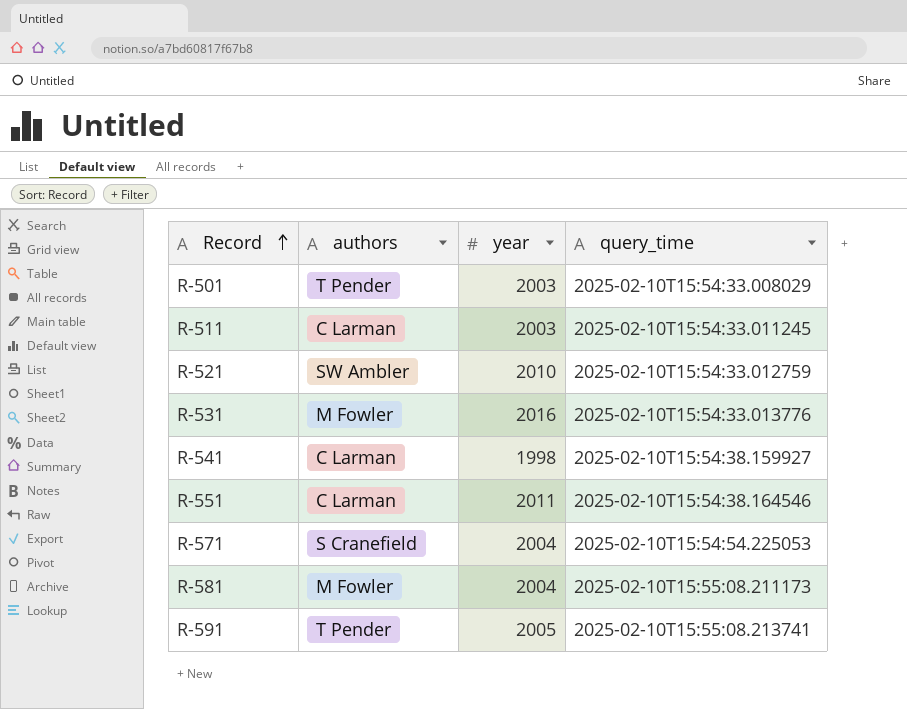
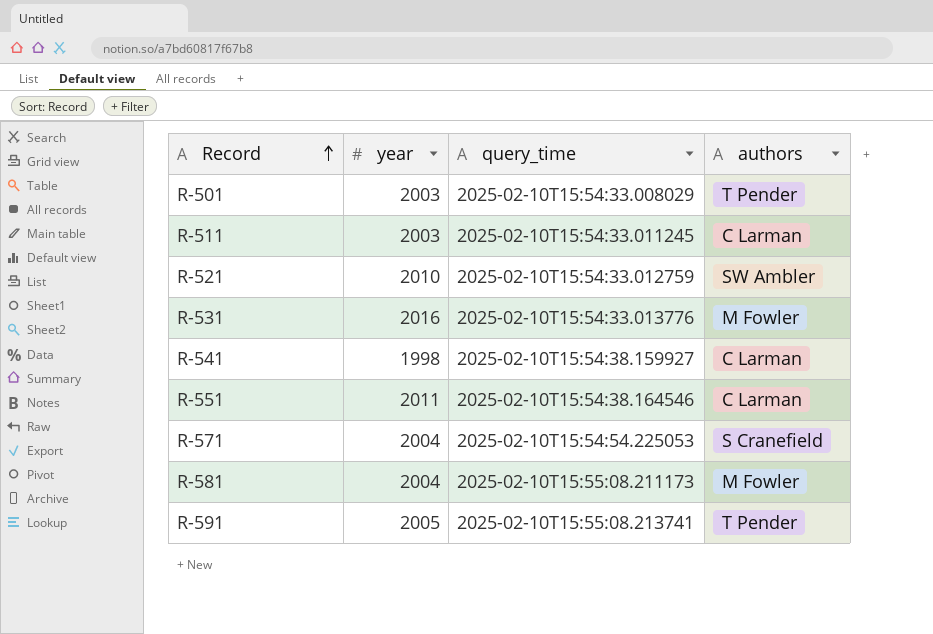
column authors | position: 2 -> 4

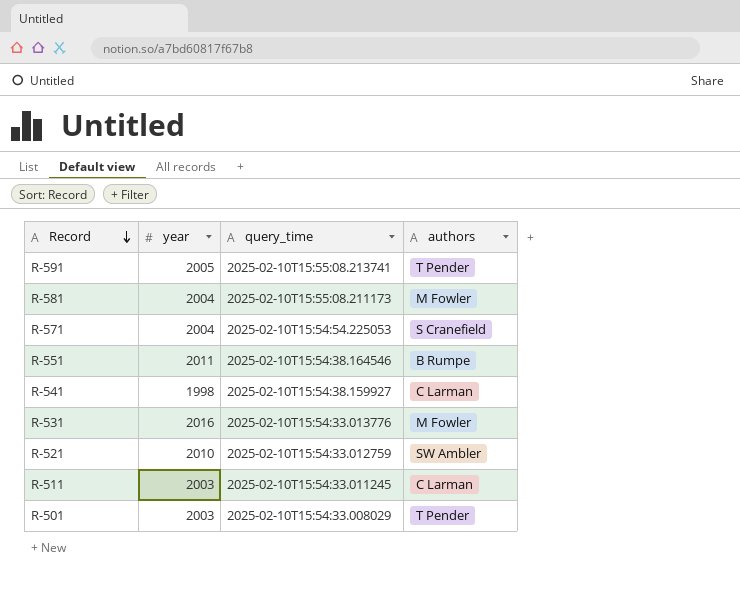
row order: Record ascending -> Record descending
R-551 | authors: C Larman -> B Rumpe

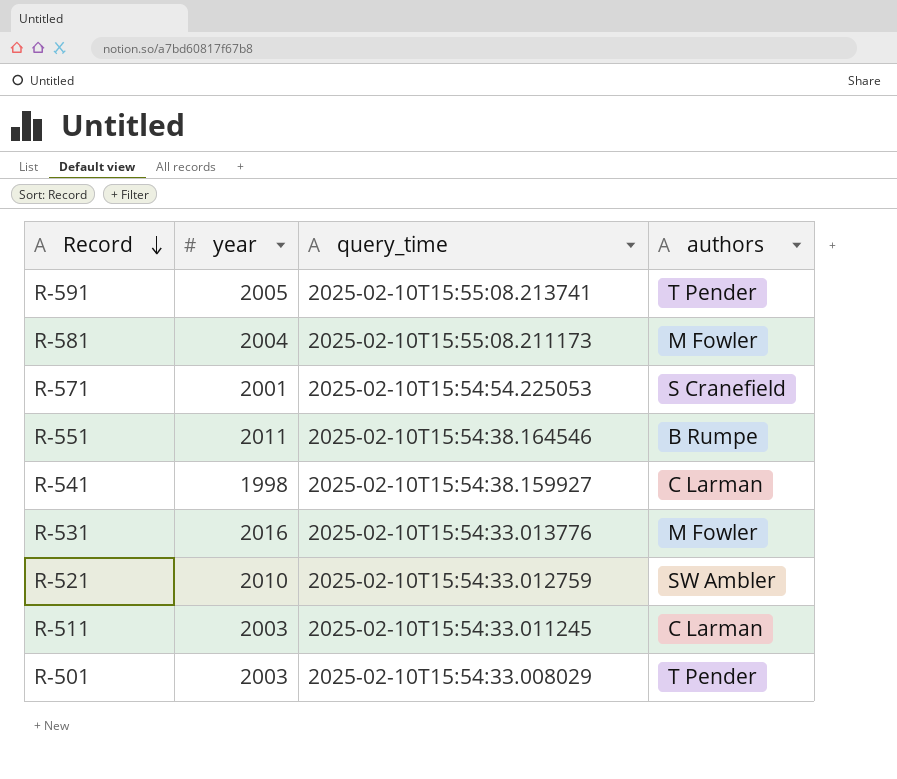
R-571 | year: 2004 -> 2001

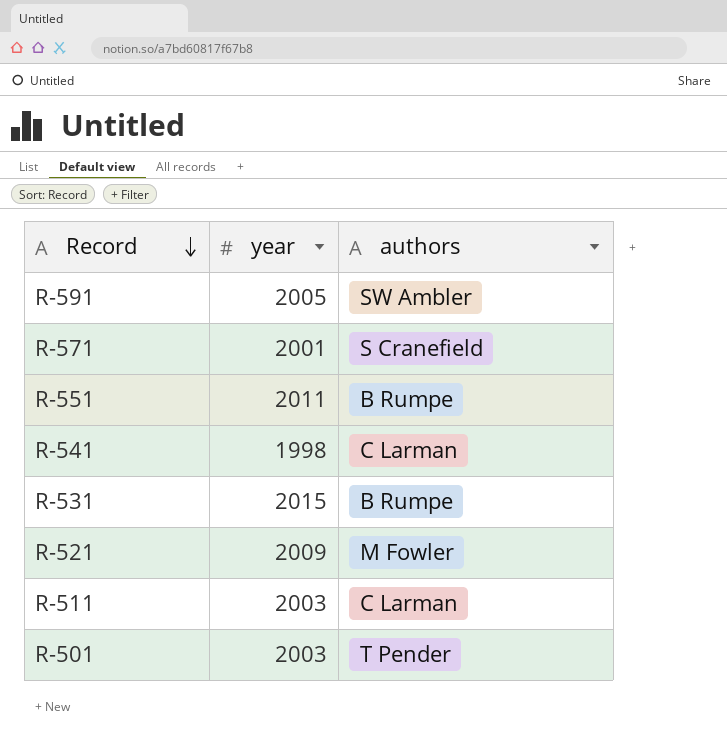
column query_time | position: 3 -> none
row R-581: 2004 | 2025-02-10T15:55:08.211173 | M Fowler -> none
R-591 | authors: T Pender -> SW Ambler
R-531 | year: 2016 -> 2015
R-531 | authors: M Fowler -> B Rumpe
R-521 | year: 2010 -> 2009
R-521 | authors: SW Ambler -> M Fowler

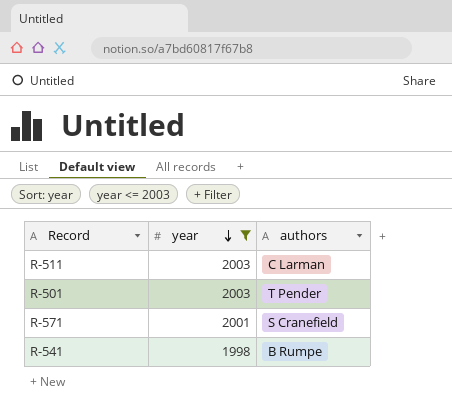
filter: none -> year <= 2003
row order: Record descending -> year descending
R-541 | authors: C Larman -> B Rumpe

